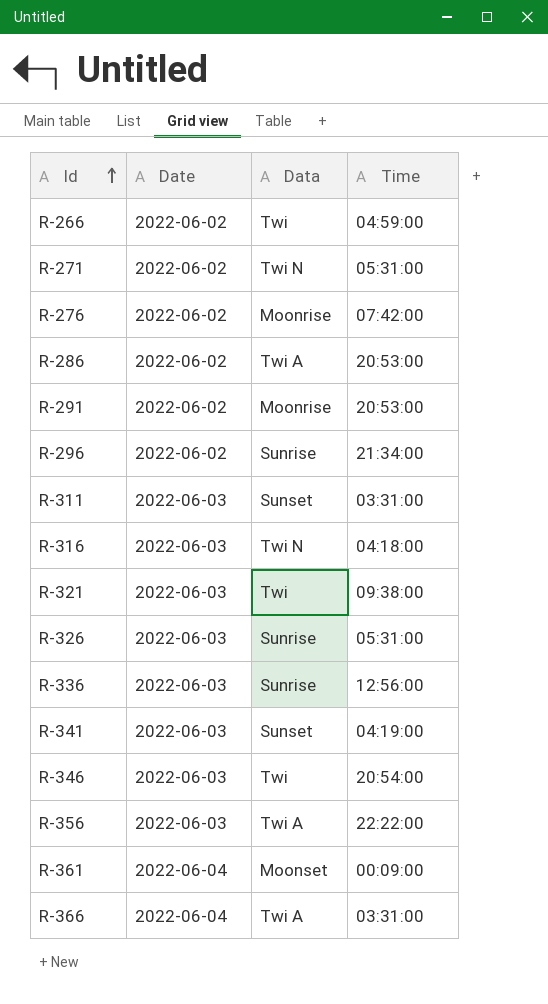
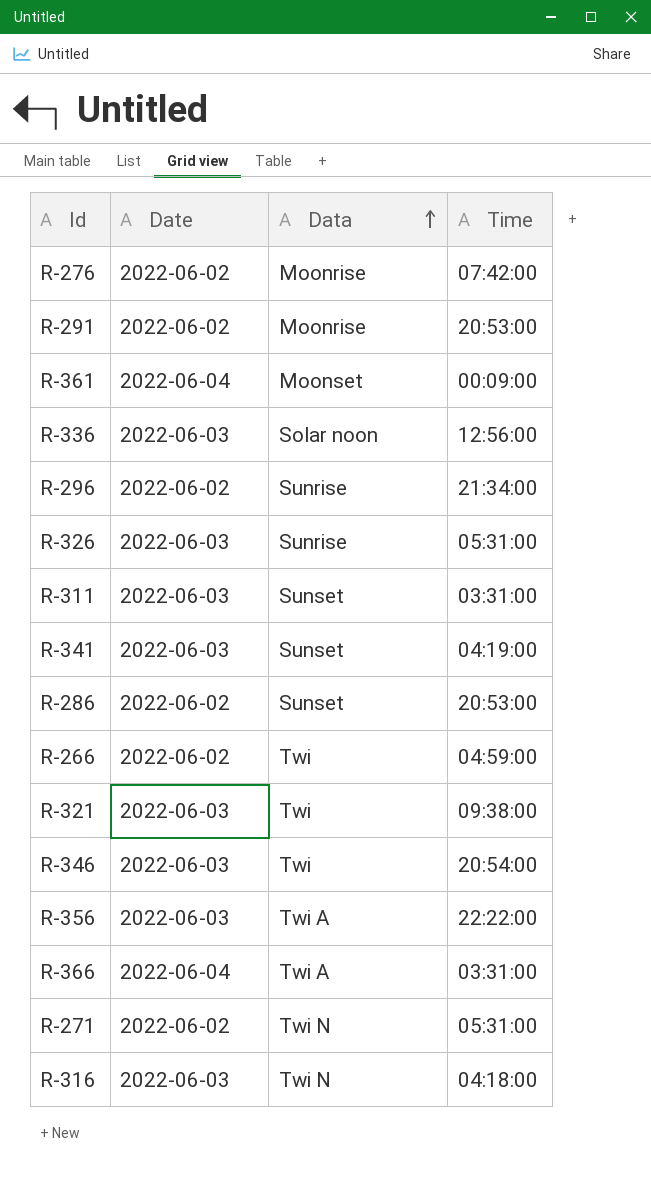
row order: Id ascending -> Data ascending
R-336 | Data: Sunrise -> Solar noon
R-286 | Data: Twi A -> Sunset

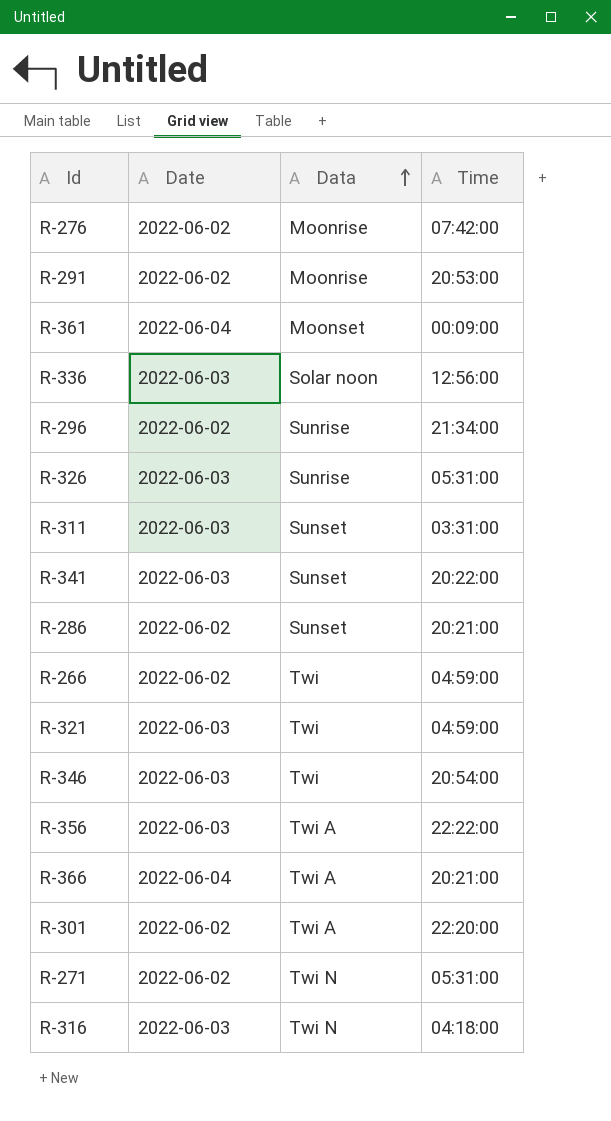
R-341 | Time: 04:19:00 -> 20:22:00
R-286 | Time: 20:53:00 -> 20:21:00
R-321 | Time: 09:38:00 -> 04:59:00
R-366 | Time: 03:31:00 -> 20:21:00
row R-301: none -> 2022-06-02 | Twi A | 22:20:00

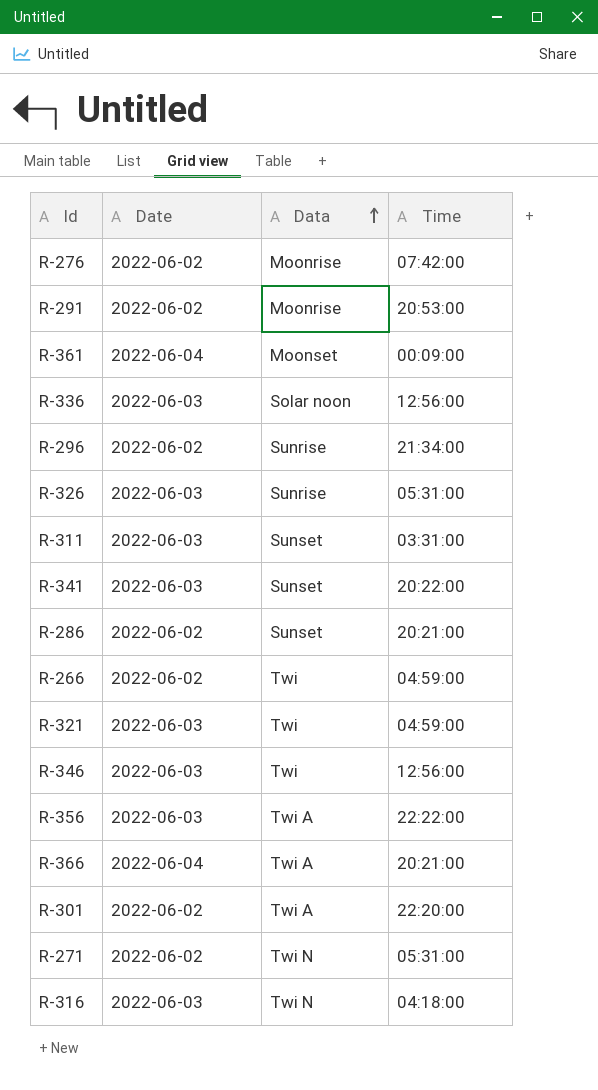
R-346 | Time: 20:54:00 -> 12:56:00

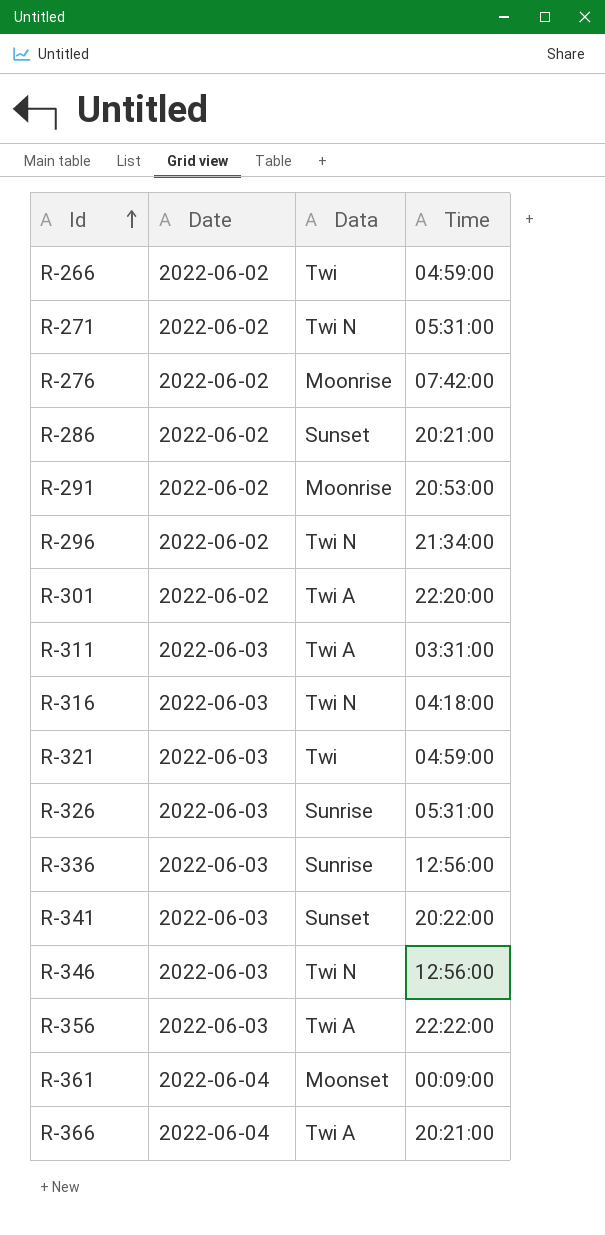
row order: Data ascending -> Id ascending
R-296 | Data: Sunrise -> Twi N
R-311 | Data: Sunset -> Twi A
R-336 | Data: Solar noon -> Sunrise
R-346 | Data: Twi -> Twi N

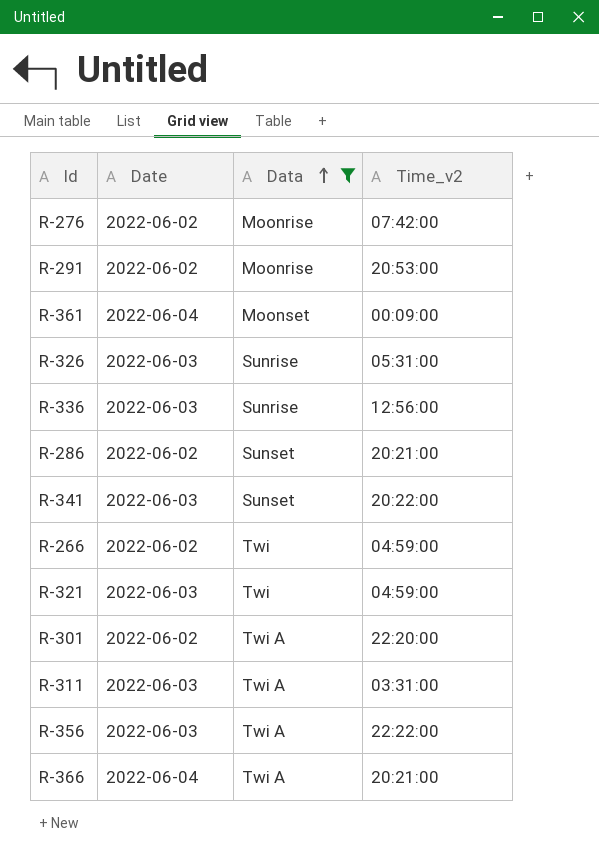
filter: none -> Data != Twi N
row order: Id ascending -> Data ascending
column name: Time -> Time_v2

